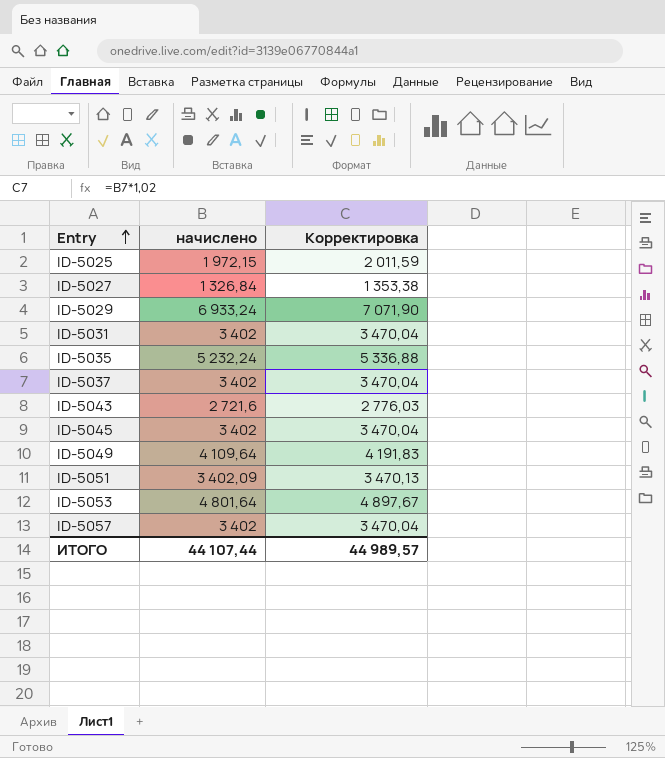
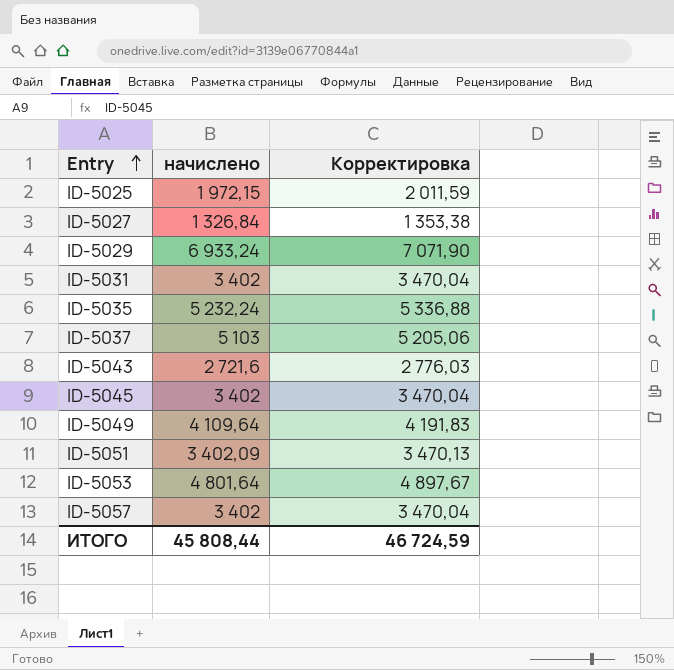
ID-5037 | начислено: 3 402 -> 5 103
ID-5037 | Корректировка: 3 470,04 -> 5 205,06
ИТОГО | начислено: 44 107,44 -> 45 808,44
ИТОГО | Корректировка: 44 989,57 -> 46 724,59

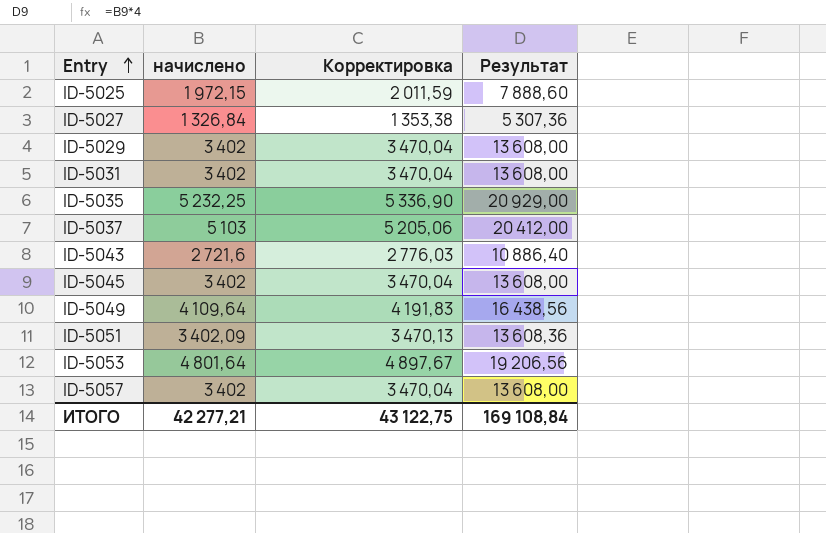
column Результат | formula: none -> [начислено] * 4
ID-5029 | начислено: 6 933,24 -> 3 402
ID-5029 | Корректировка: 7 071,90 -> 3 470,04
ID-5035 | начислено: 5 232,24 -> 5 232,25
ID-5035 | Корректировка: 5 336,88 -> 5 336,90
ИТОГО | начислено: 45 808,44 -> 42 277,21
ИТОГО | Корректировка: 46 724,59 -> 43 122,75

